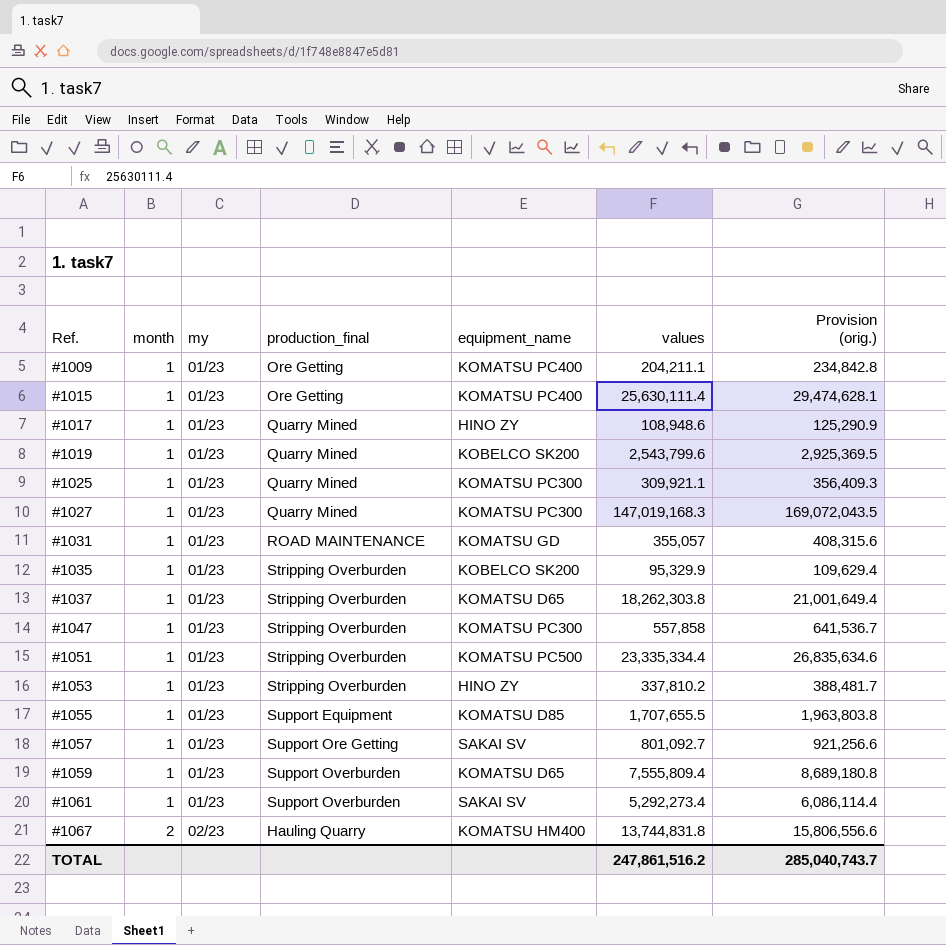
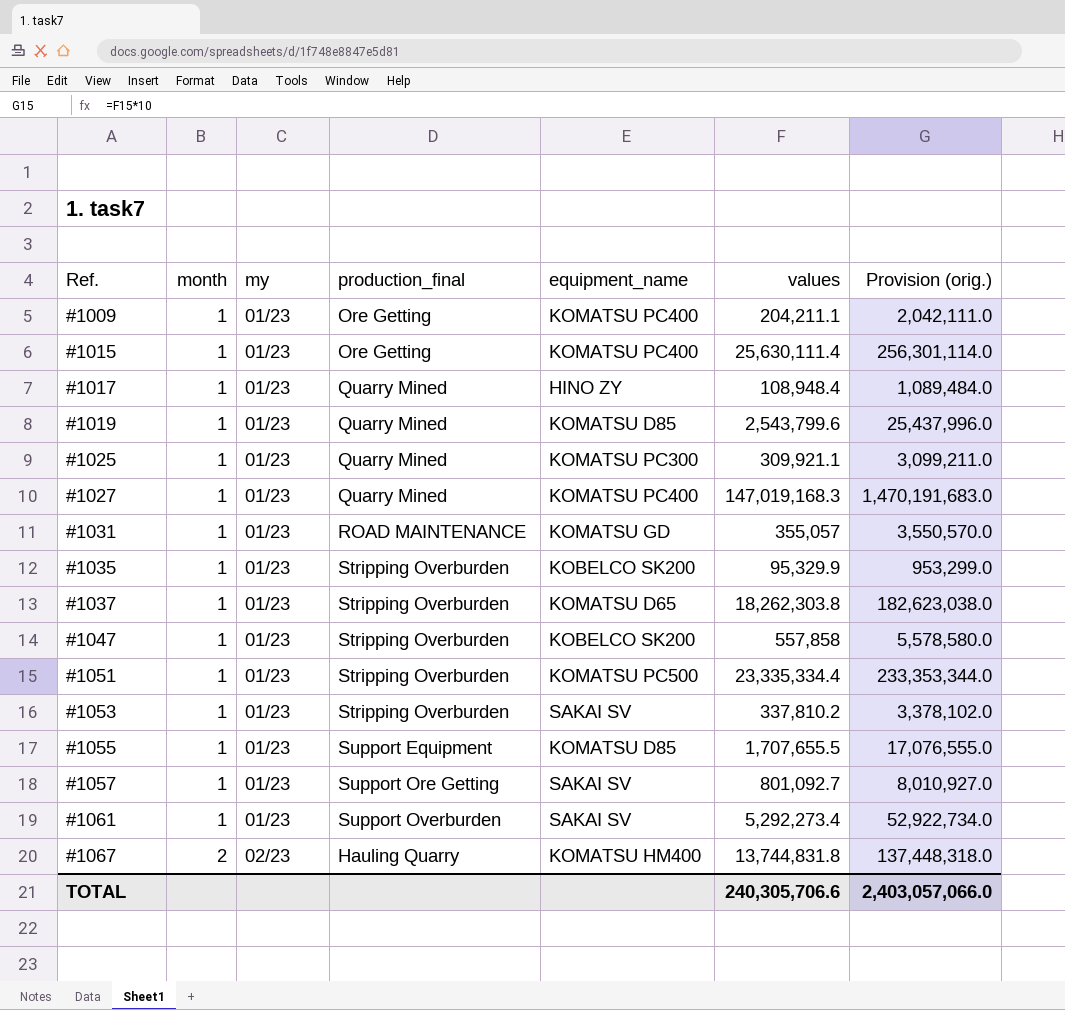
column Provision (orig.) | formula: [values] * 1.15 -> [values] * 10
row #1059: 1 | 01/23 | Support Overburden | KOMATSU D65 | 7,555,809.4 | 8,689,180.8 -> none
#1017 | values: 108,948.6 -> 108,948.4
#1019 | equipment_name: KOBELCO SK200 -> KOMATSU D85
#1027 | equipment_name: KOMATSU PC300 -> KOMATSU PC400
#1047 | equipment_name: KOMATSU PC300 -> KOBELCO SK200
#1053 | equipment_name: HINO ZY -> SAKAI SV
TOTAL | values: 247,861,516.2 -> 240,305,706.6
TOTAL | Provision (orig.): 285,040,743.7 -> 2,403,057,066.0

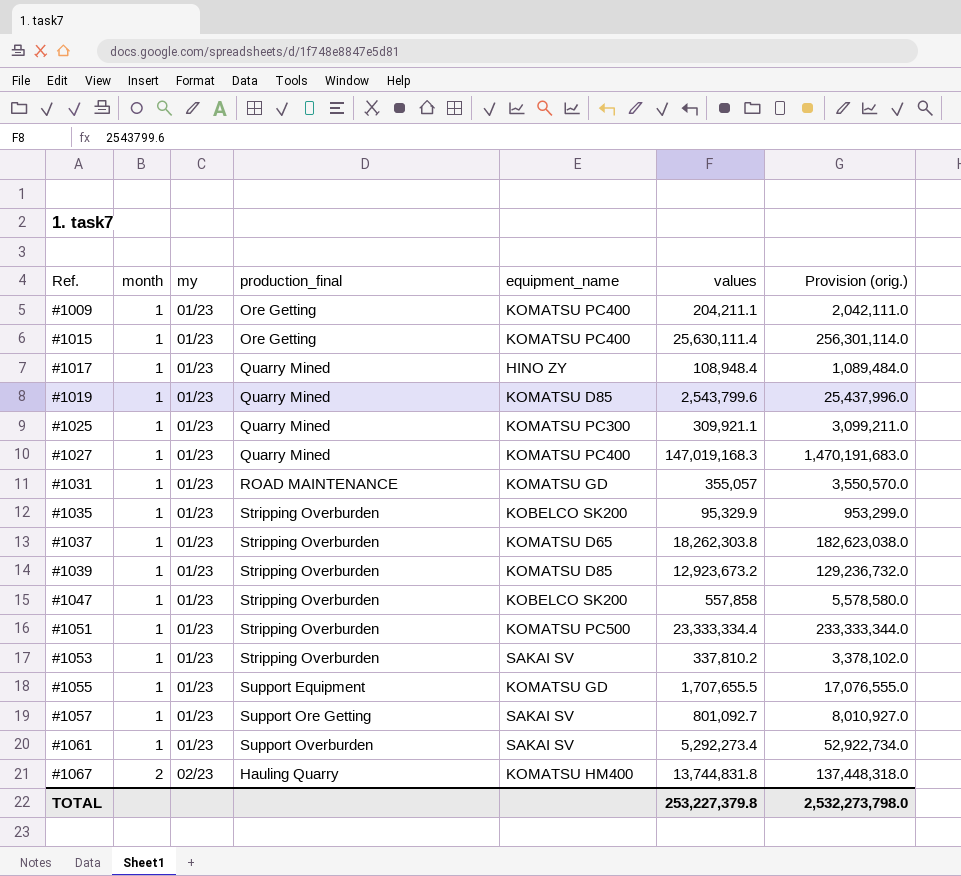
row #1039: none -> 1 | 01/23 | Stripping Overburden | KOMATSU D85 | 12,923,673.2 | 129,236,732.0
#1051 | values: 23,335,334.4 -> 23,333,334.4
#1051 | Provision (orig.): 233,353,344.0 -> 233,333,344.0
#1055 | equipment_name: KOMATSU D85 -> KOMATSU GD
TOTAL | values: 240,305,706.6 -> 253,227,379.8
TOTAL | Provision (orig.): 2,403,057,066.0 -> 2,532,273,798.0

